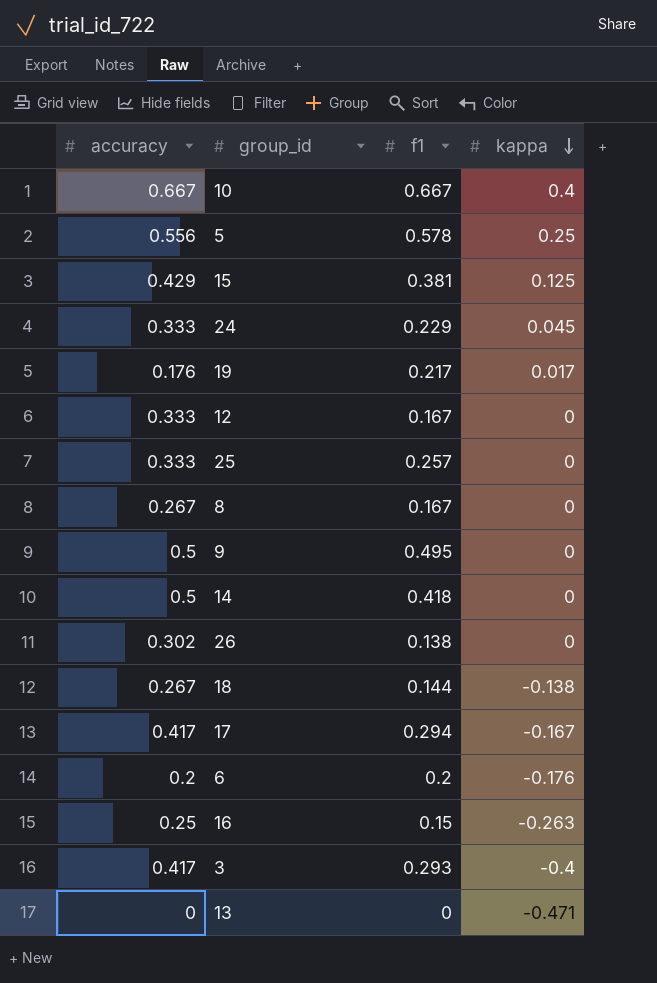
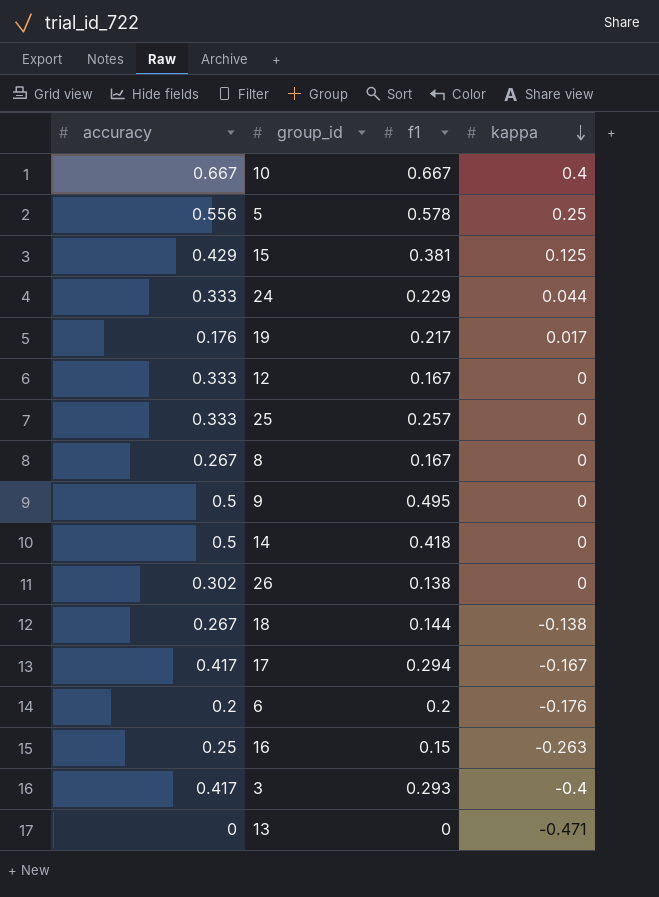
24 | kappa: 0.045 -> 0.044

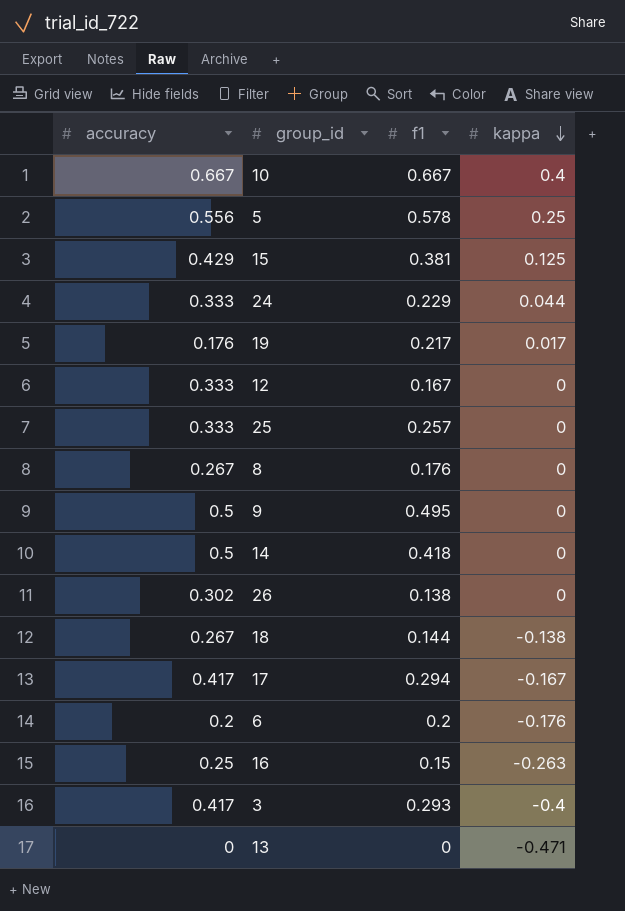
8 | f1: 0.167 -> 0.176

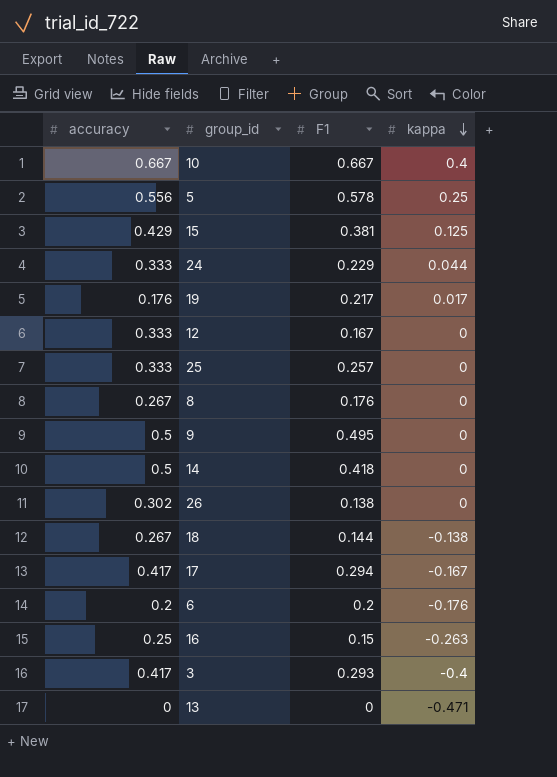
column name: f1 -> F1

